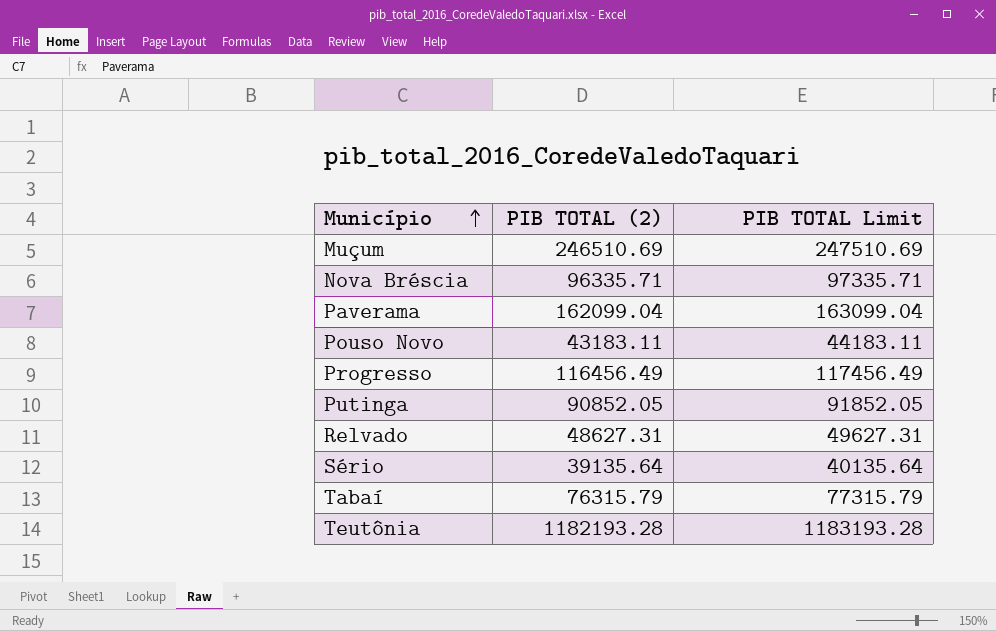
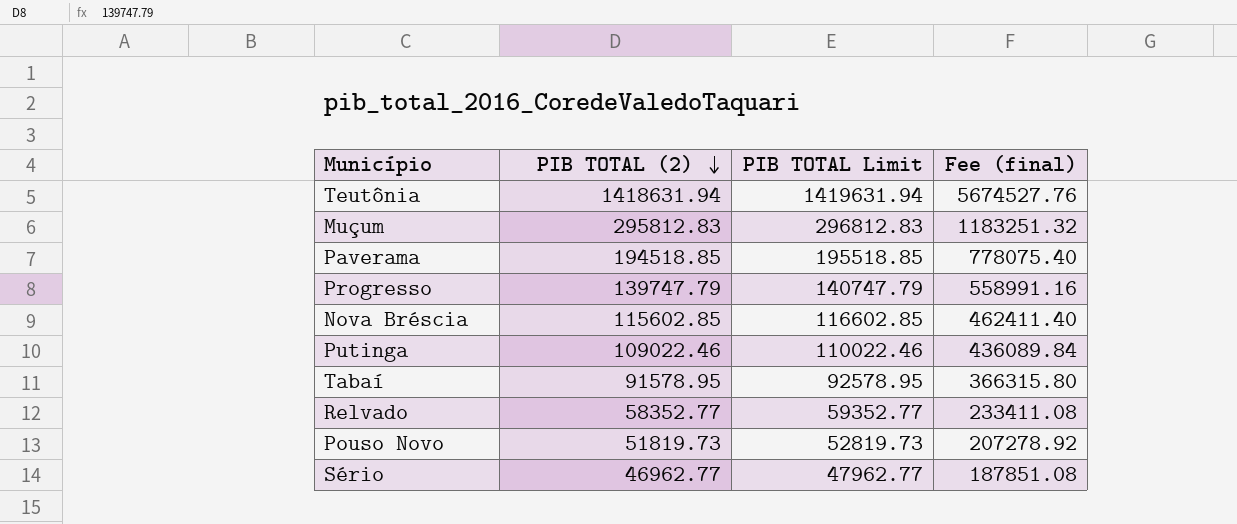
row order: Município ascending -> PIB TOTAL (2) descending
column Fee (final) | formula: none -> [PIB TOTAL (2)] * 4
Teutônia | PIB TOTAL (2): 1182193.28 -> 1418631.94
Teutônia | PIB TOTAL Limit: 1183193.28 -> 1419631.94
Muçum | PIB TOTAL (2): 246510.69 -> 295812.83
Muçum | PIB TOTAL Limit: 247510.69 -> 296812.83
Paverama | PIB TOTAL (2): 162099.04 -> 194518.85
Paverama | PIB TOTAL Limit: 163099.04 -> 195518.85
Progresso | PIB TOTAL (2): 116456.49 -> 139747.79
Progresso | PIB TOTAL Limit: 117456.49 -> 140747.79
Nova Bréscia | PIB TOTAL (2): 96335.71 -> 115602.85
Nova Bréscia | PIB TOTAL Limit: 97335.71 -> 116602.85
Putinga | PIB TOTAL (2): 90852.05 -> 109022.46
Putinga | PIB TOTAL Limit: 91852.05 -> 110022.46
Tabaí | PIB TOTAL (2): 76315.79 -> 91578.95
Tabaí | PIB TOTAL Limit: 77315.79 -> 92578.95
Relvado | PIB TOTAL (2): 48627.31 -> 58352.77
Relvado | PIB TOTAL Limit: 49627.31 -> 59352.77
Pouso Novo | PIB TOTAL (2): 43183.11 -> 51819.73
Pouso Novo | PIB TOTAL Limit: 44183.11 -> 52819.73
Sério | PIB TOTAL (2): 39135.64 -> 46962.77
Sério | PIB TOTAL Limit: 40135.64 -> 47962.77

